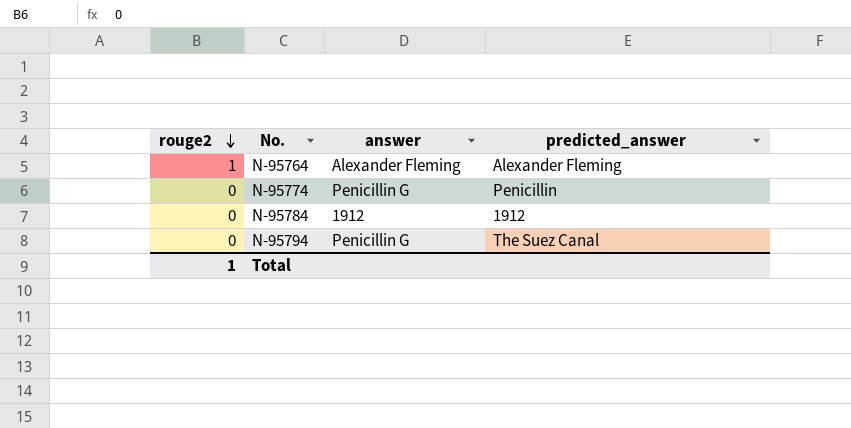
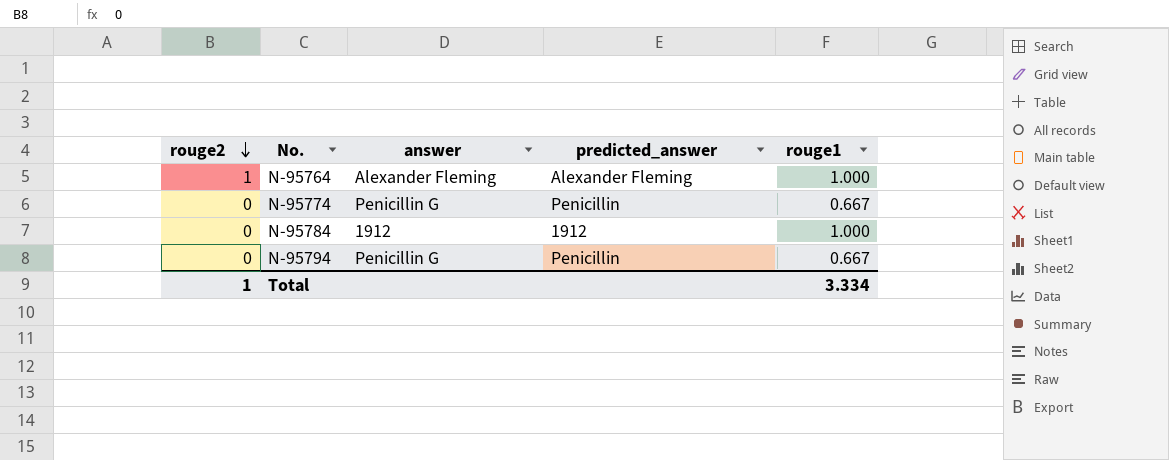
column rouge1 | position: none -> 5
N-95794 | predicted_answer: The Suez Canal -> Penicillin

